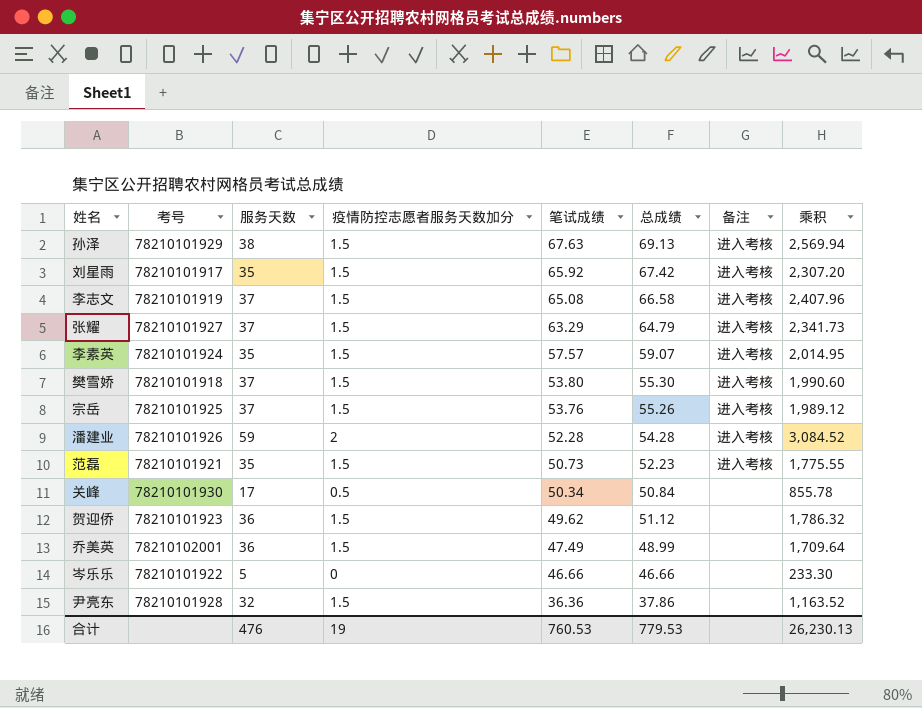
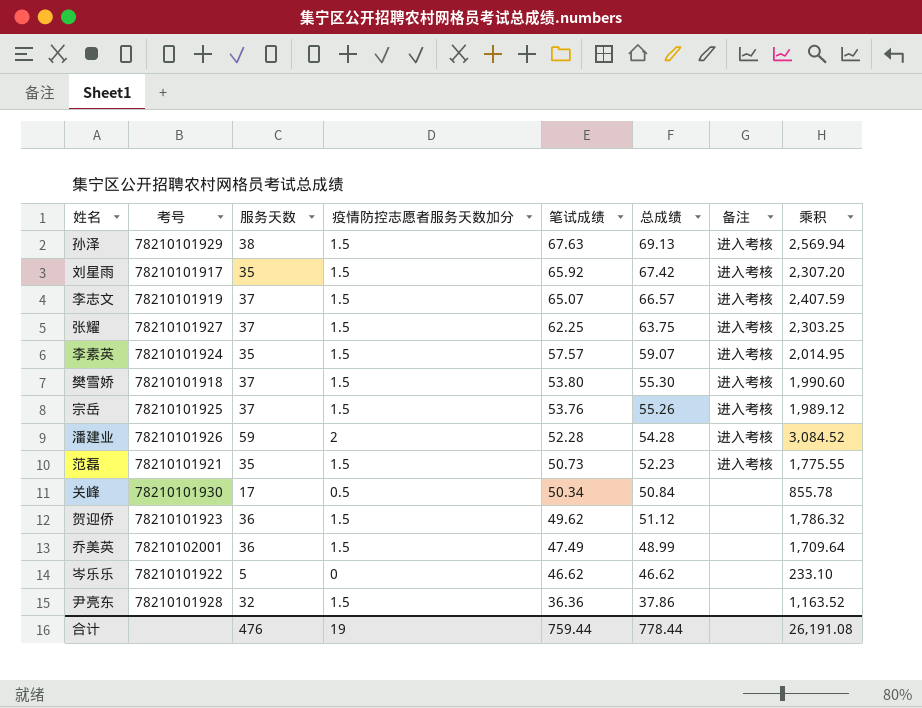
李志文 | 笔试成绩: 65.08 -> 65.07
李志文 | 总成绩: 66.58 -> 66.57
李志文 | 乘积: 2,407.96 -> 2,407.59
张耀 | 笔试成绩: 63.29 -> 62.25
张耀 | 总成绩: 64.79 -> 63.75
张耀 | 乘积: 2,341.73 -> 2,303.25
岑乐乐 | 笔试成绩: 46.66 -> 46.62
岑乐乐 | 总成绩: 46.66 -> 46.62
岑乐乐 | 乘积: 233.30 -> 233.10
合计 | 笔试成绩: 760.53 -> 759.44
合计 | 总成绩: 779.53 -> 778.44
合计 | 乘积: 26,230.13 -> 26,191.08

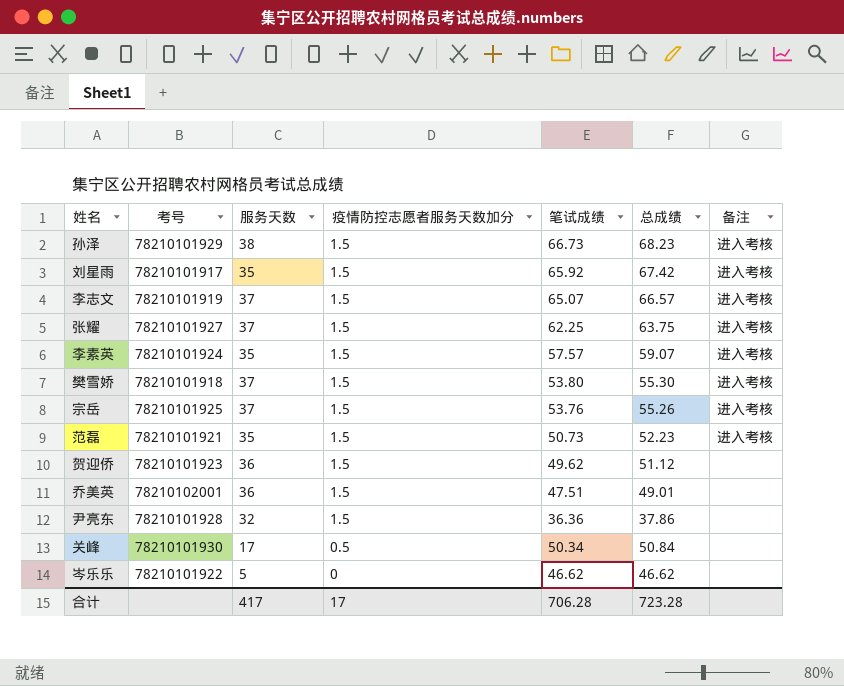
row order: 笔试成绩 descending -> 疫情防控志愿者服务天数加分 descending
column 乘积 | formula: [服务天数] * [笔试成绩] -> none
row 潘建业: 78210101926 | 59 | 2 | 52.28 | 54.28 | 进入考核 | 3,084.52 -> none
孙泽 | 笔试成绩: 67.63 -> 66.73
孙泽 | 总成绩: 69.13 -> 68.23
乔美英 | 笔试成绩: 47.49 -> 47.51
乔美英 | 总成绩: 48.99 -> 49.01
合计 | 服务天数: 476 -> 417
合计 | 疫情防控志愿者服务天数加分: 19 -> 17
合计 | 笔试成绩: 759.44 -> 706.28
合计 | 总成绩: 778.44 -> 723.28

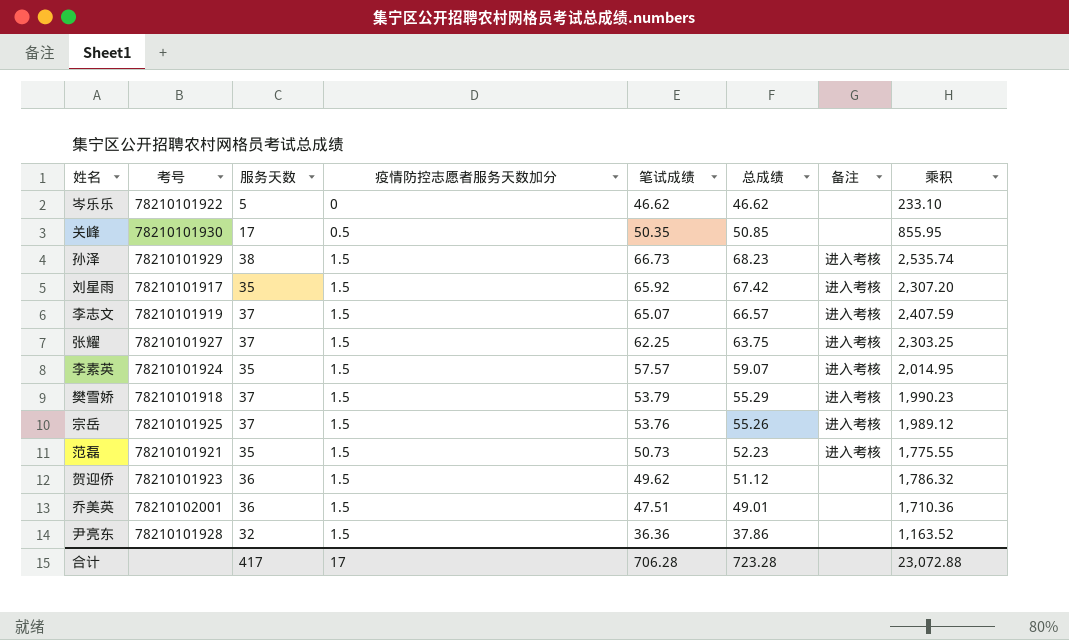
row order: 疫情防控志愿者服务天数加分 descending -> 疫情防控志愿者服务天数加分 ascending
column 乘积 | formula: none -> [服务天数] * [笔试成绩]
关峰 | 笔试成绩: 50.34 -> 50.35
关峰 | 总成绩: 50.84 -> 50.85
樊雪娇 | 笔试成绩: 53.80 -> 53.79
樊雪娇 | 总成绩: 55.30 -> 55.29

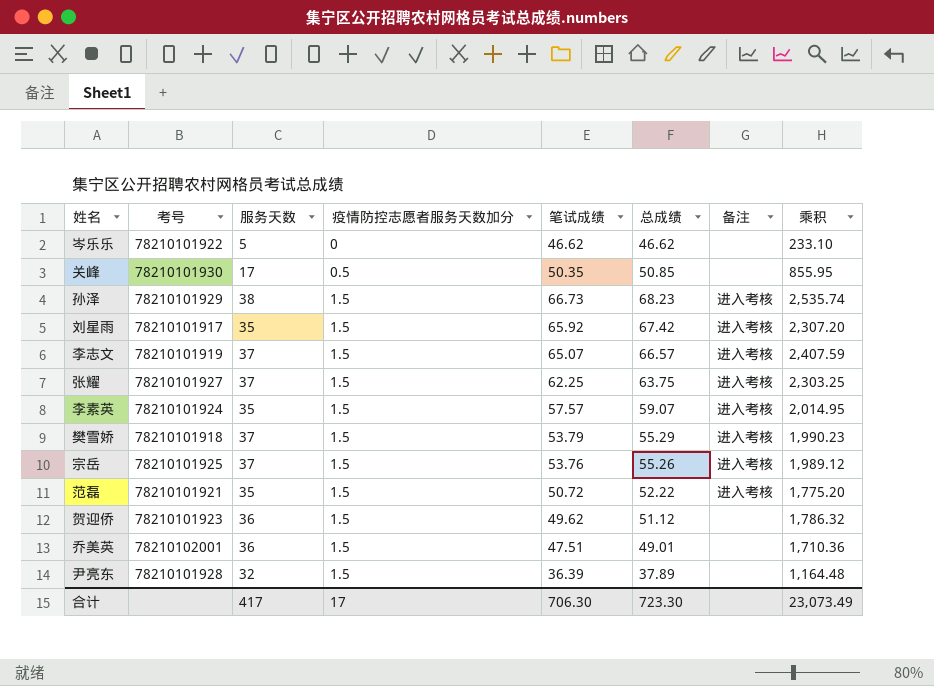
范磊 | 笔试成绩: 50.73 -> 50.72
范磊 | 总成绩: 52.23 -> 52.22
范磊 | 乘积: 1,775.55 -> 1,775.20
尹亮东 | 笔试成绩: 36.36 -> 36.39
尹亮东 | 总成绩: 37.86 -> 37.89
尹亮东 | 乘积: 1,163.52 -> 1,164.48
合计 | 笔试成绩: 706.28 -> 706.30
合计 | 总成绩: 723.28 -> 723.30
合计 | 乘积: 23,072.88 -> 23,073.49

